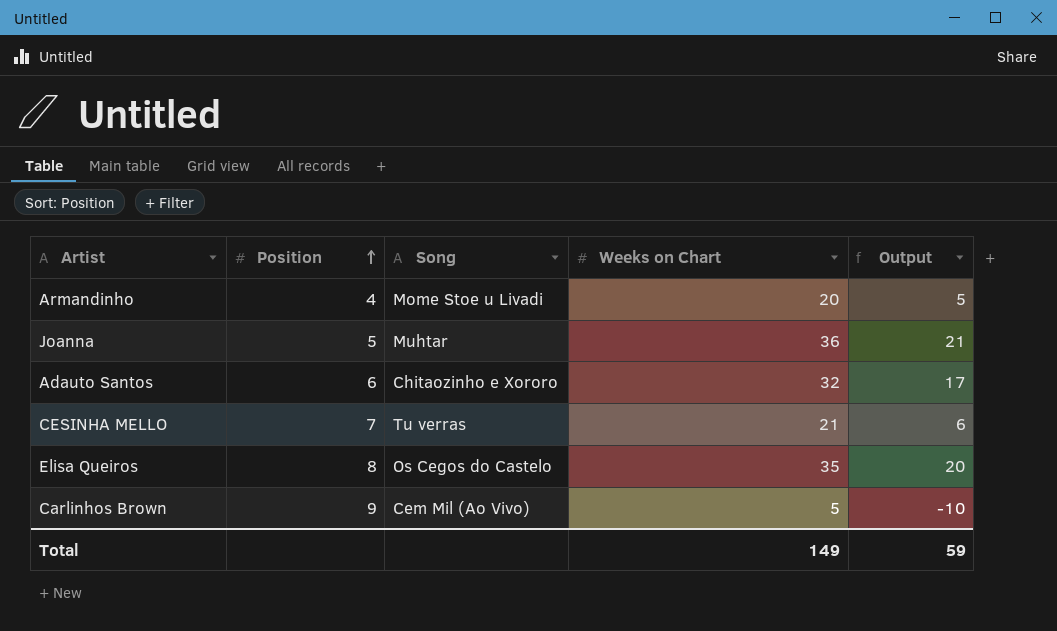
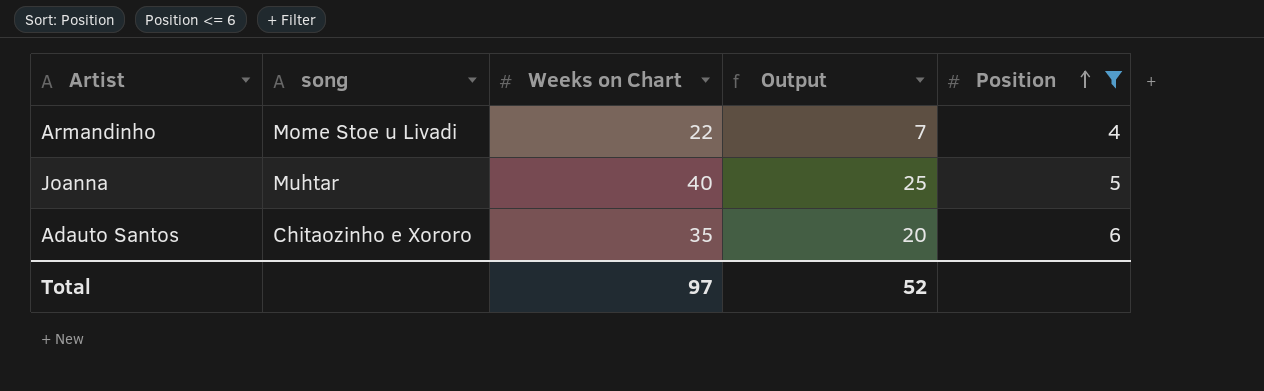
filter: none -> Position <= 6
column name: Song -> song
column Position | position: 2 -> 5
Armandinho | Weeks on Chart: 20 -> 22
Armandinho | Output: 5 -> 7
Joanna | Weeks on Chart: 36 -> 40
Joanna | Output: 21 -> 25
Adauto Santos | Weeks on Chart: 32 -> 35
Adauto Santos | Output: 17 -> 20
Total | Weeks on Chart: 149 -> 97
Total | Output: 59 -> 52

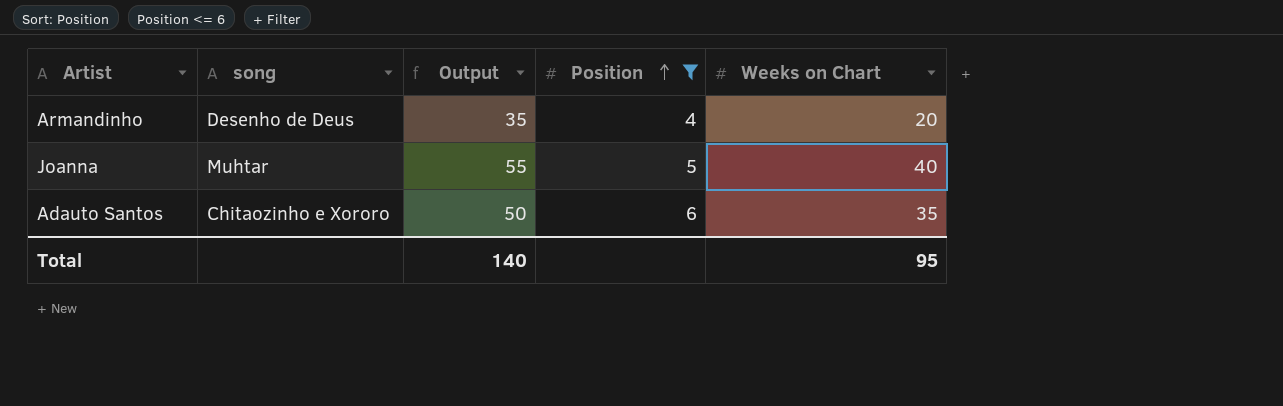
column Output | formula: [Weeks on Chart] - 15 -> [Weeks on Chart] + 15
column Weeks on Chart | position: 3 -> 5
Armandinho | song: Mome Stoe u Livadi -> Desenho de Deus
Armandinho | Weeks on Chart: 22 -> 20
Total | Output: 52 -> 140
Total | Weeks on Chart: 97 -> 95

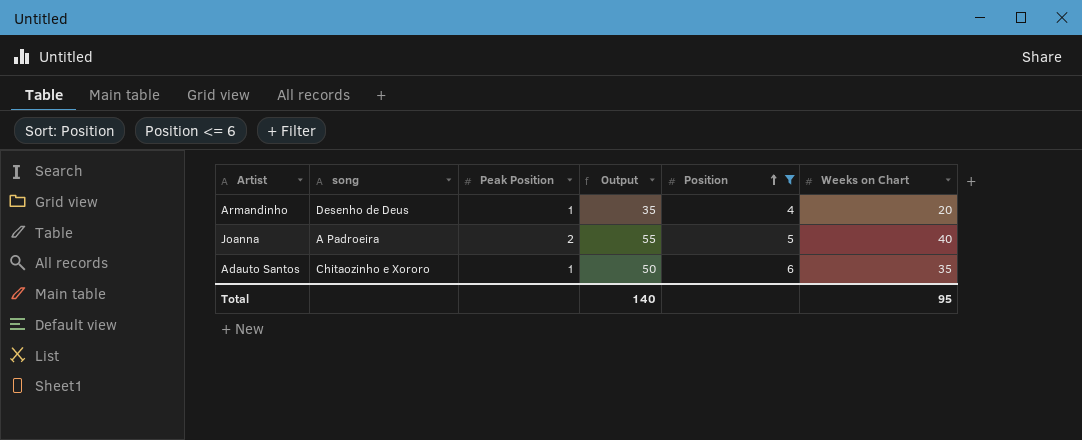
column Peak Position | position: none -> 3
Joanna | song: Muhtar -> A Padroeira

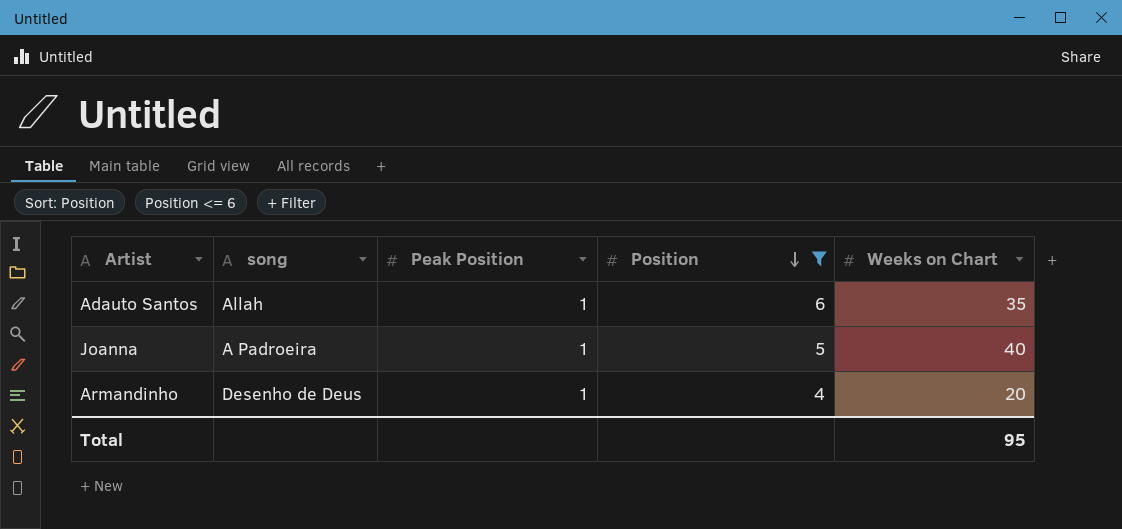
row order: Position ascending -> Position descending
column Output | formula: [Weeks on Chart] + 15 -> none
Adauto Santos | song: Chitaozinho e Xororo -> Allah
Joanna | Peak Position: 2 -> 1

